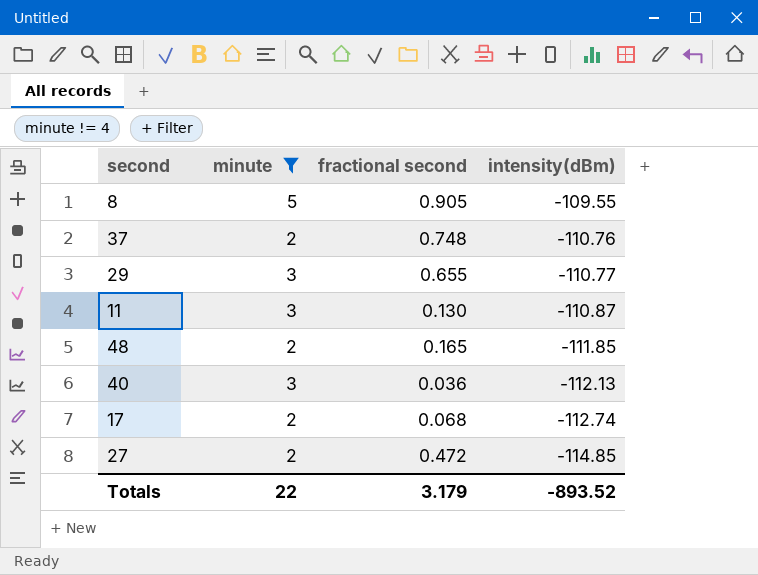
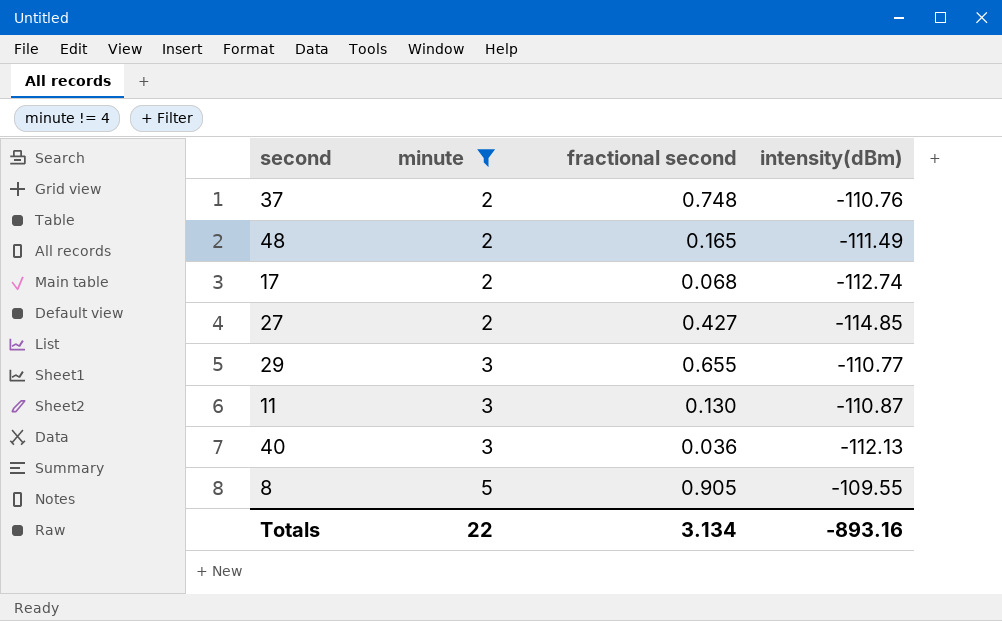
row order: intensity(dBm) descending -> minute ascending
48 | intensity(dBm): -111.85 -> -111.49
27 | fractional second: 0.472 -> 0.427
Totals | fractional second: 3.179 -> 3.134
Totals | intensity(dBm): -893.52 -> -893.16

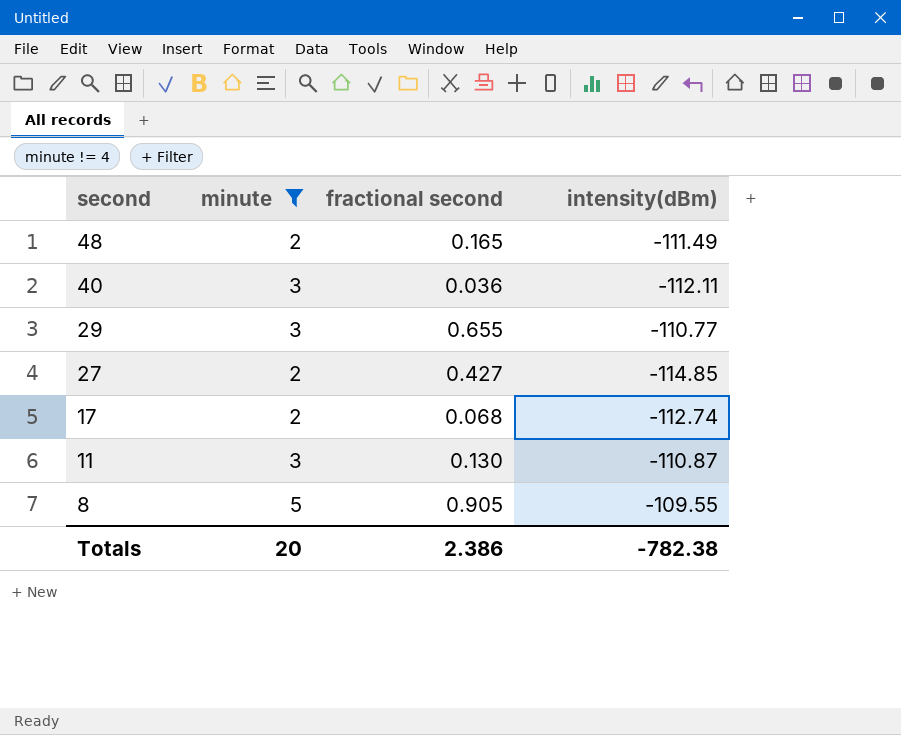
row order: minute ascending -> second descending
row 37: 2 | 0.748 | -110.76 -> none
40 | intensity(dBm): -112.13 -> -112.11
Totals | minute: 22 -> 20
Totals | fractional second: 3.134 -> 2.386
Totals | intensity(dBm): -893.16 -> -782.38

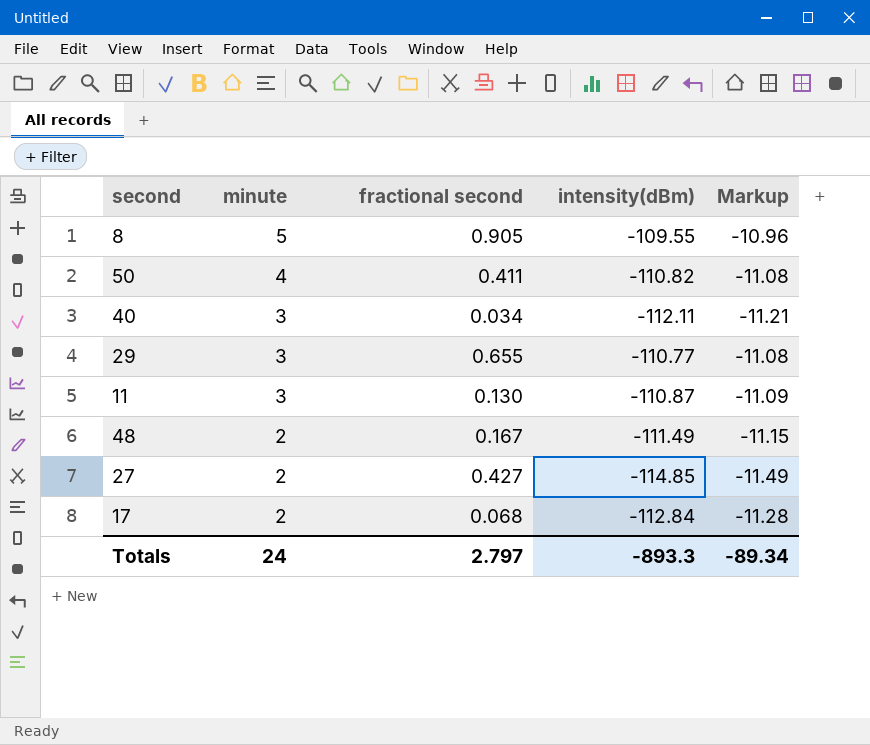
filter: minute != 4 -> none
row order: second descending -> minute descending
column Markup | formula: none -> [intensity(dBm)] * 0.1
40 | fractional second: 0.036 -> 0.034
48 | fractional second: 0.165 -> 0.167
17 | intensity(dBm): -112.74 -> -112.84
Totals | minute: 20 -> 24
Totals | fractional second: 2.386 -> 2.797
Totals | intensity(dBm): -782.38 -> -893.3

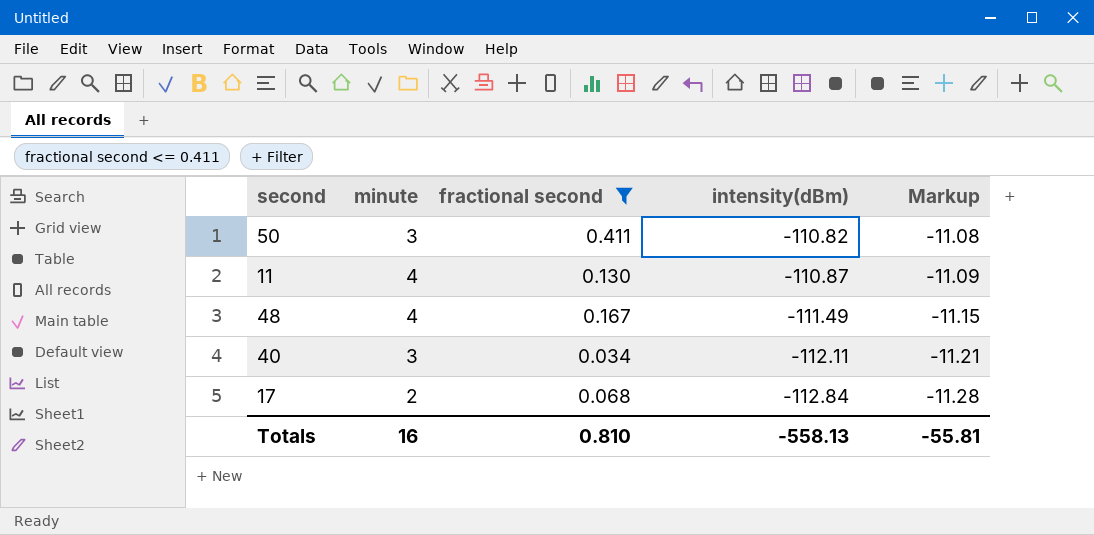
filter: none -> fractional second <= 0.411
row order: minute descending -> intensity(dBm) descending
50 | minute: 4 -> 3
11 | minute: 3 -> 4
48 | minute: 2 -> 4
Totals | minute: 24 -> 16
Totals | fractional second: 2.797 -> 0.810
Totals | intensity(dBm): -893.3 -> -558.13
Totals | Markup: -89.34 -> -55.81

